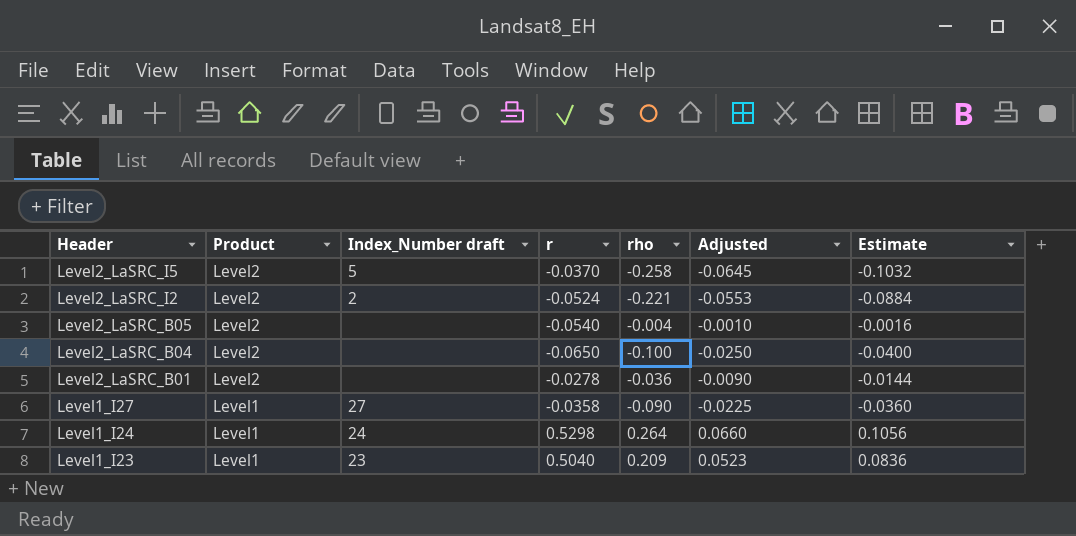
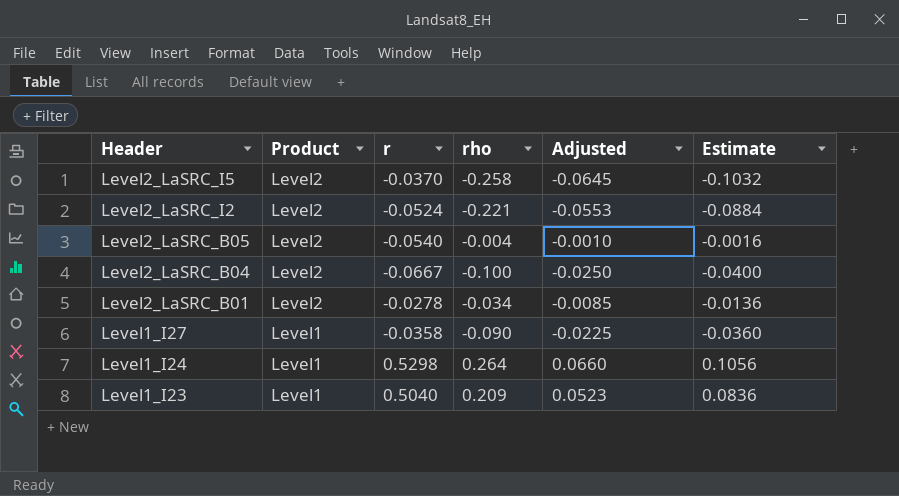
column Index_Number draft | position: 3 -> none
Level2_LaSRC_B04 | r: -0.0650 -> -0.0667
Level2_LaSRC_B01 | rho: -0.036 -> -0.034
Level2_LaSRC_B01 | Adjusted: -0.0090 -> -0.0085
Level2_LaSRC_B01 | Estimate: -0.0144 -> -0.0136

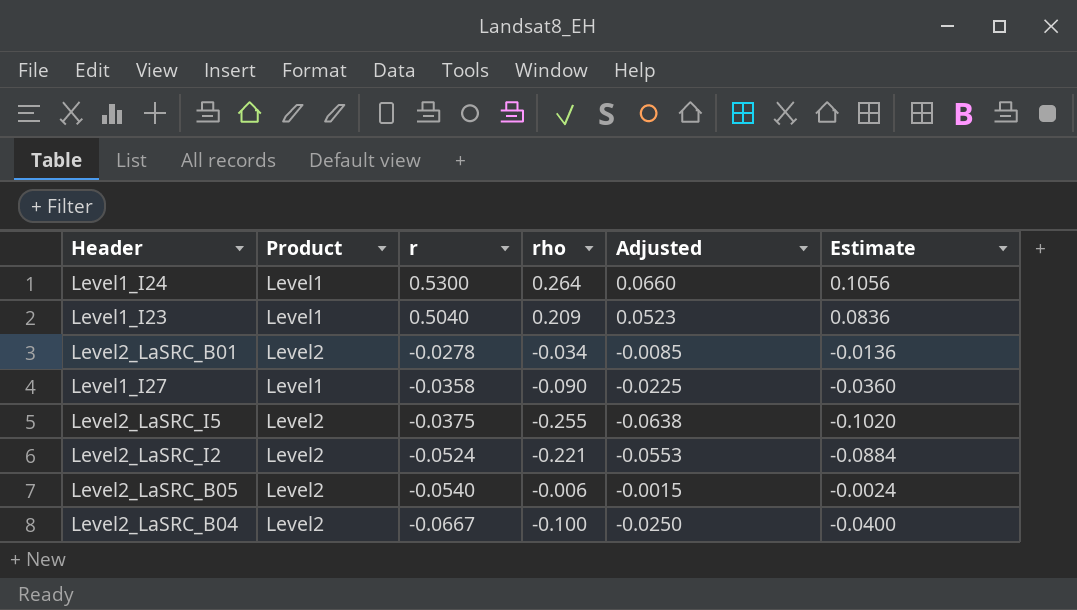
row order: Header descending -> r descending
Level1_I24 | r: 0.5298 -> 0.5300
Level2_LaSRC_I5 | r: -0.0370 -> -0.0375
Level2_LaSRC_I5 | rho: -0.258 -> -0.255
Level2_LaSRC_I5 | Adjusted: -0.0645 -> -0.0638
Level2_LaSRC_I5 | Estimate: -0.1032 -> -0.1020
Level2_LaSRC_B05 | rho: -0.004 -> -0.006
Level2_LaSRC_B05 | Adjusted: -0.0010 -> -0.0015
Level2_LaSRC_B05 | Estimate: -0.0016 -> -0.0024

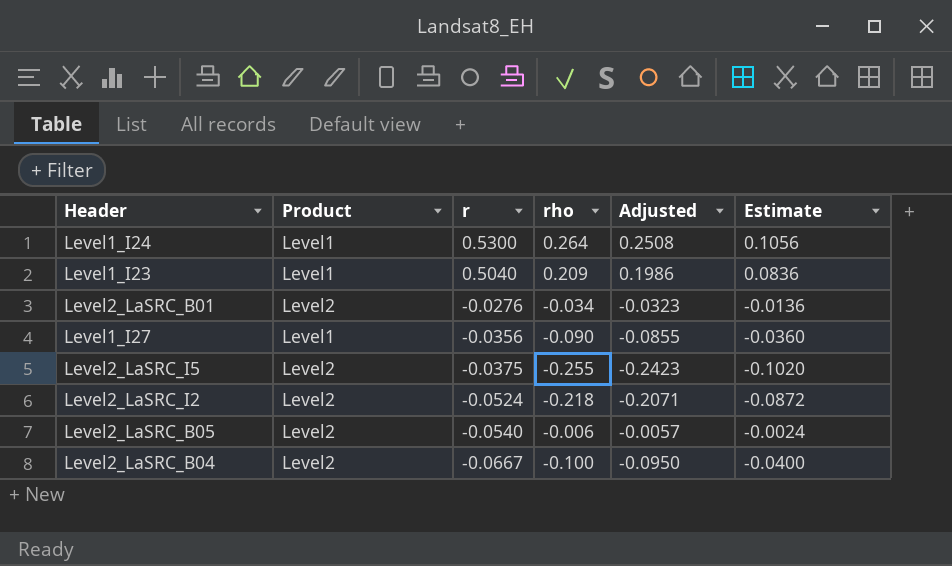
column Adjusted | formula: [rho] * 0.25 -> [rho] * 0.95
Level2_LaSRC_B01 | r: -0.0278 -> -0.0276
Level1_I27 | r: -0.0358 -> -0.0356
Level2_LaSRC_I2 | rho: -0.221 -> -0.218
Level2_LaSRC_I2 | Estimate: -0.0884 -> -0.0872

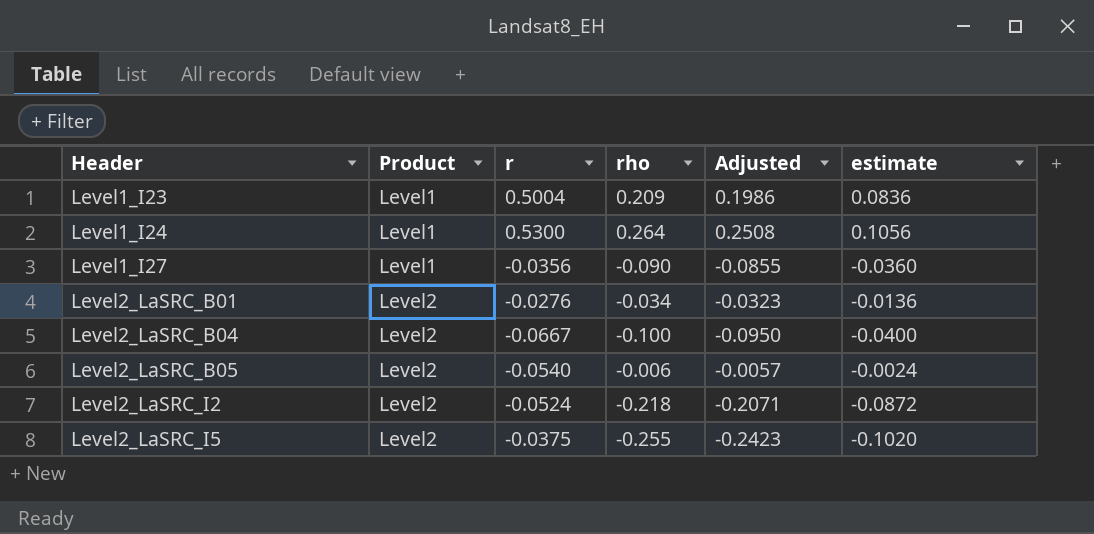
row order: r descending -> Header ascending
column name: Estimate -> estimate
Level1_I23 | r: 0.5040 -> 0.5004

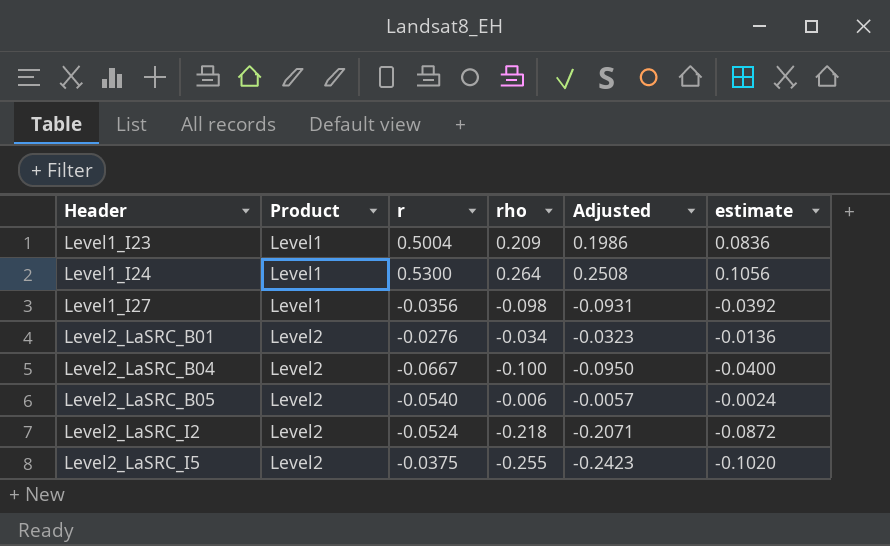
Level1_I27 | rho: -0.090 -> -0.098
Level1_I27 | Adjusted: -0.0855 -> -0.0931
Level1_I27 | estimate: -0.0360 -> -0.0392

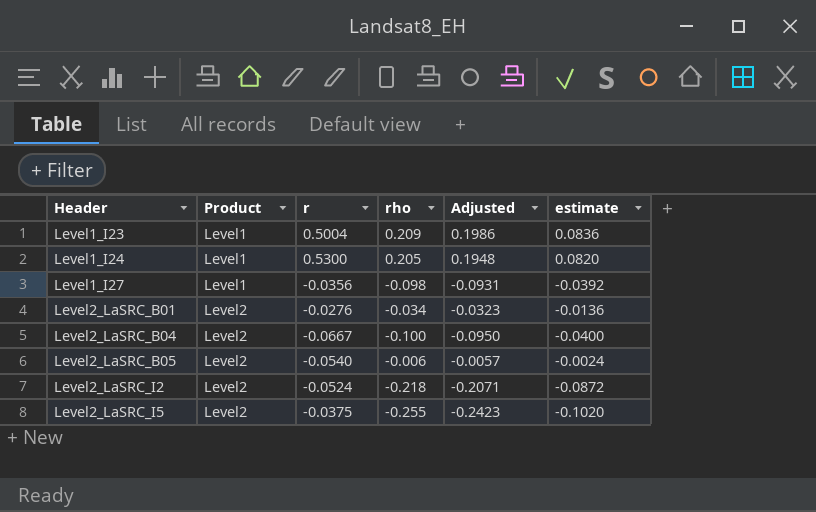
Level1_I24 | rho: 0.264 -> 0.205
Level1_I24 | Adjusted: 0.2508 -> 0.1948
Level1_I24 | estimate: 0.1056 -> 0.0820

